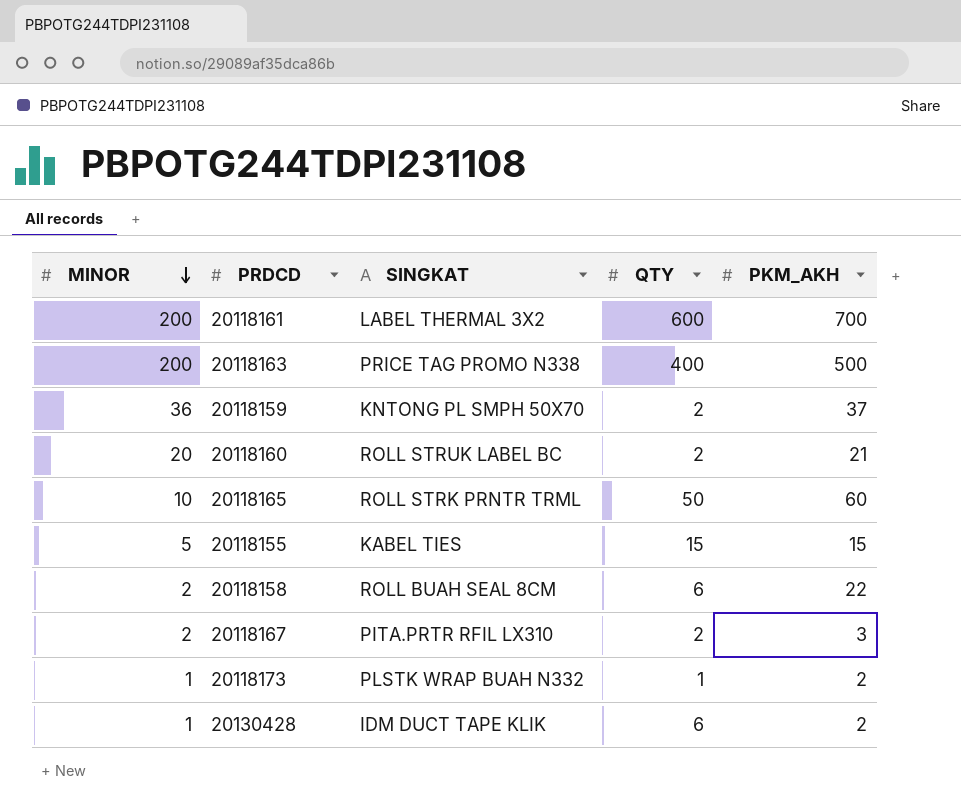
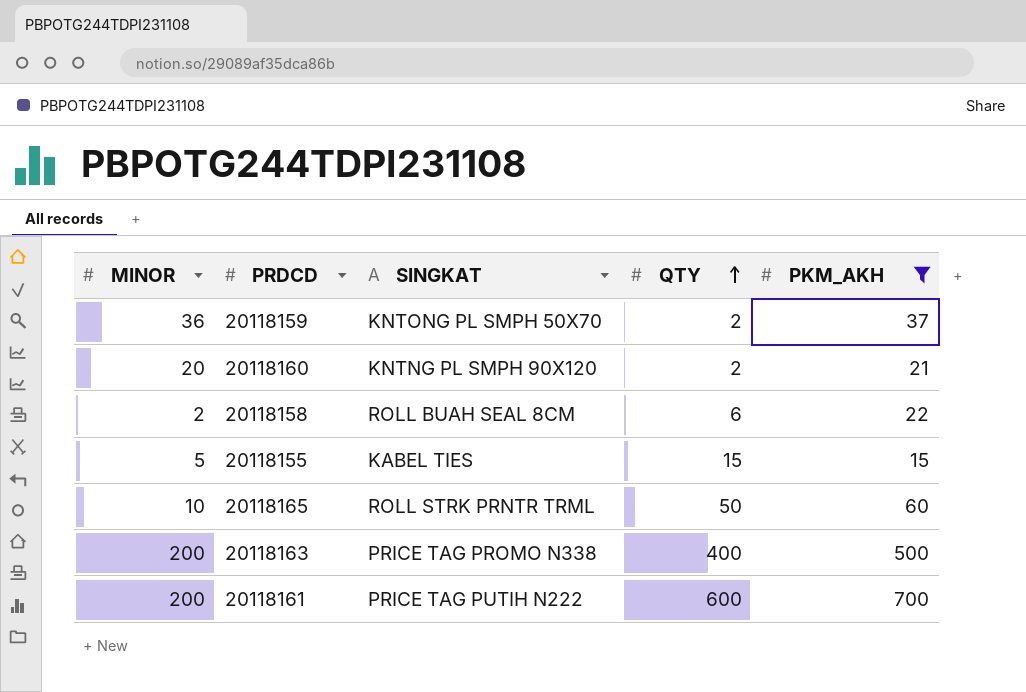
filter: none -> PKM_AKH >= 15
row order: MINOR descending -> QTY ascending
20118160 | SINGKAT: ROLL STRUK LABEL BC -> KNTNG PL SMPH 90X120
20118161 | SINGKAT: LABEL THERMAL 3X2 -> PRICE TAG PUTIH N222

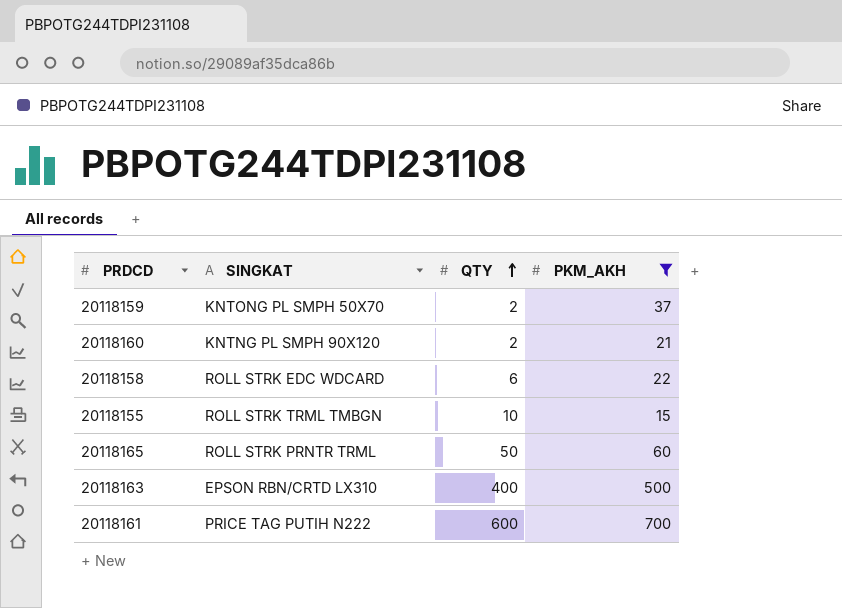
column MINOR | position: 1 -> none
20118158 | SINGKAT: ROLL BUAH SEAL 8CM -> ROLL STRK EDC WDCARD
20118155 | SINGKAT: KABEL TIES -> ROLL STRK TRML TMBGN
20118155 | QTY: 15 -> 10
20118163 | SINGKAT: PRICE TAG PROMO N338 -> EPSON RBN/CRTD LX310

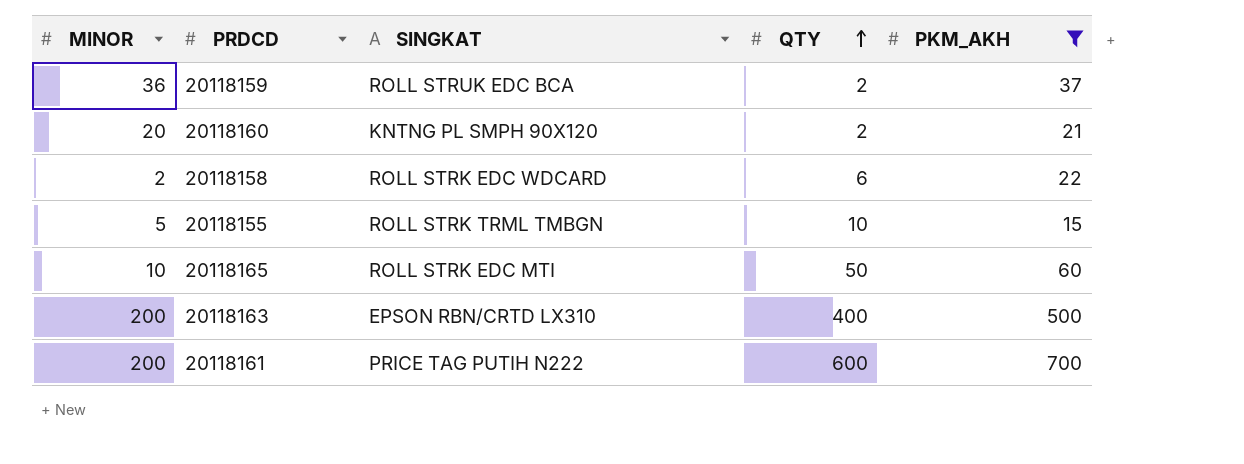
column MINOR | position: none -> 1
20118159 | SINGKAT: KNTONG PL SMPH 50X70 -> ROLL STRUK EDC BCA
20118165 | SINGKAT: ROLL STRK PRNTR TRML -> ROLL STRK EDC MTI

